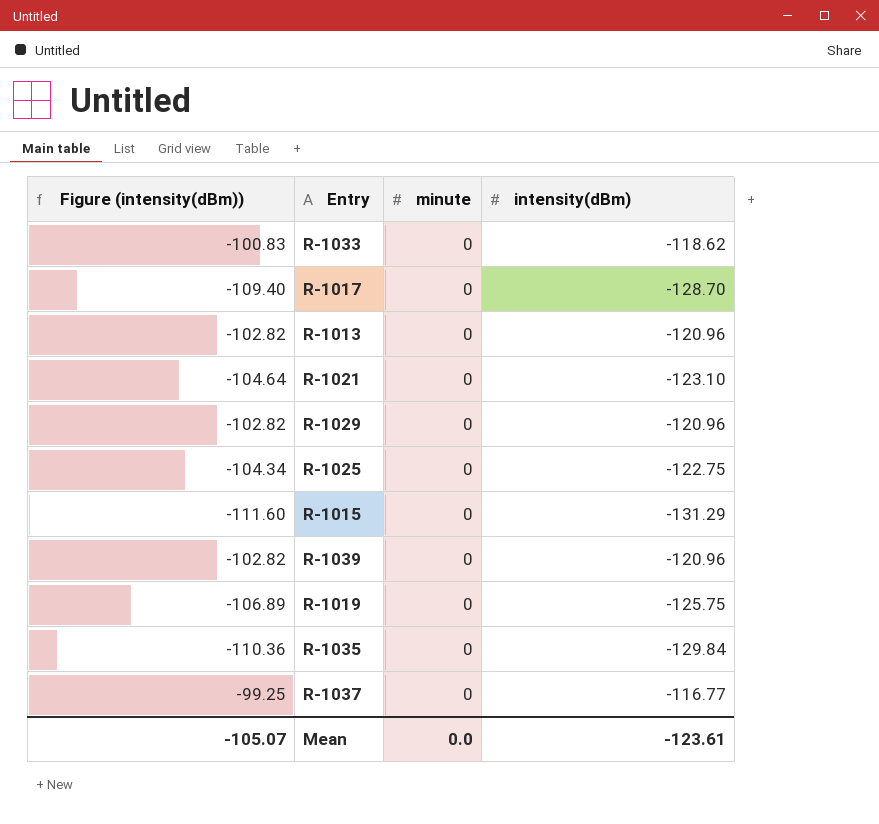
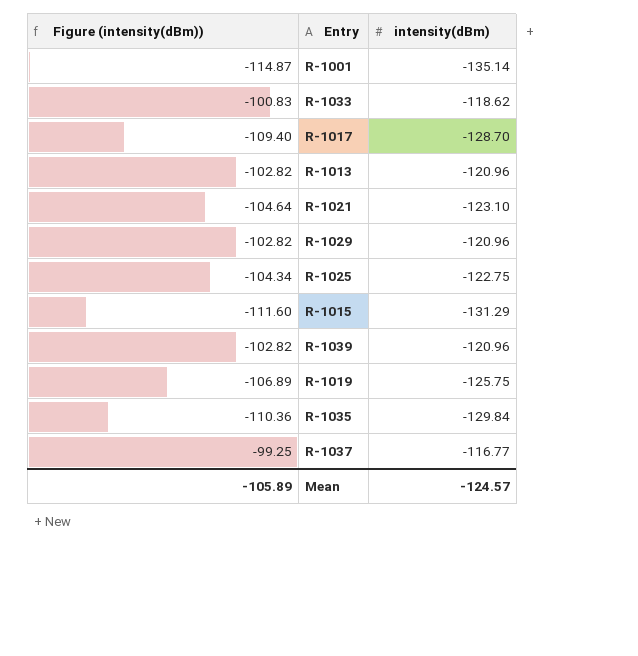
column minute | position: 3 -> none
row R-1001: none -> -114.87 | -135.14
Mean | Figure (intensity(dBm)): -105.07 -> -105.89
Mean | intensity(dBm): -123.61 -> -124.57

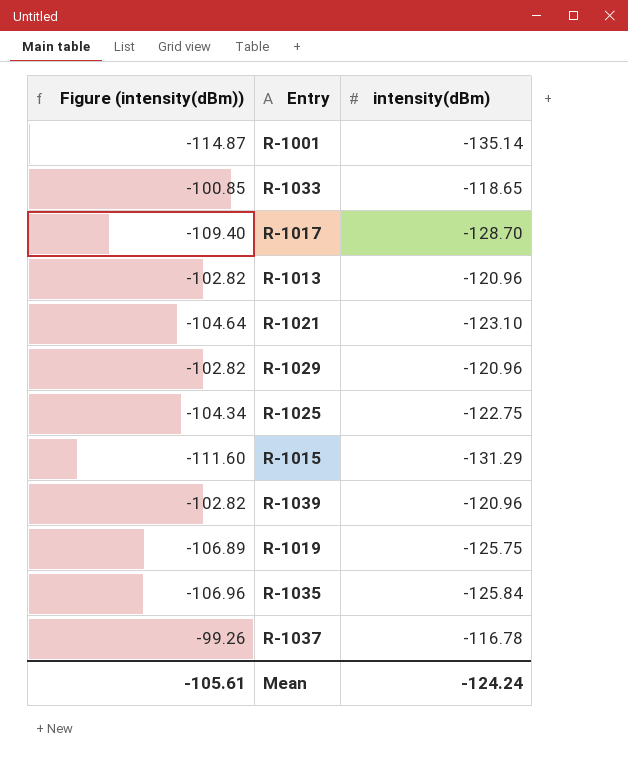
R-1033 | Figure (intensity(dBm)): -100.83 -> -100.85
R-1033 | intensity(dBm): -118.62 -> -118.65
R-1035 | Figure (intensity(dBm)): -110.36 -> -106.96
R-1035 | intensity(dBm): -129.84 -> -125.84
R-1037 | Figure (intensity(dBm)): -99.25 -> -99.26
R-1037 | intensity(dBm): -116.77 -> -116.78
Mean | Figure (intensity(dBm)): -105.89 -> -105.61
Mean | intensity(dBm): -124.57 -> -124.24

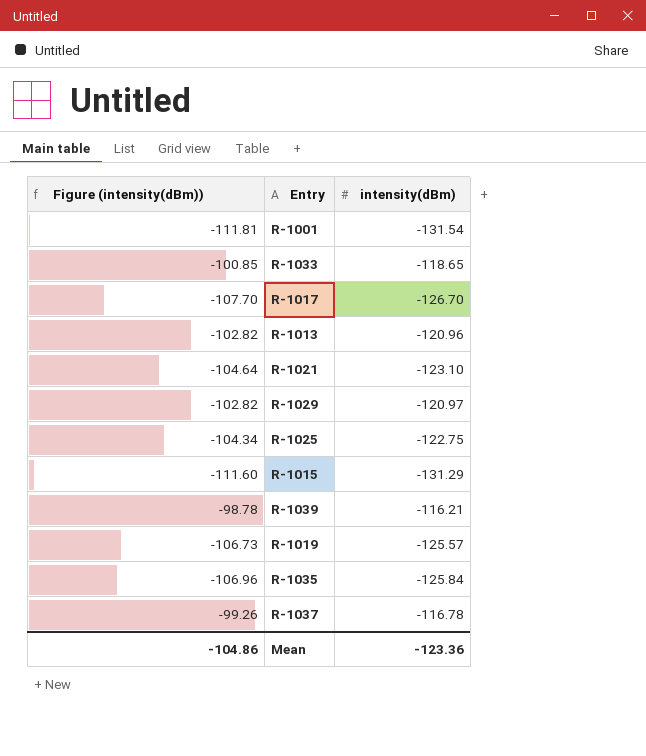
R-1001 | Figure (intensity(dBm)): -114.87 -> -111.81
R-1001 | intensity(dBm): -135.14 -> -131.54
R-1017 | Figure (intensity(dBm)): -109.40 -> -107.70
R-1017 | intensity(dBm): -128.70 -> -126.70
R-1029 | intensity(dBm): -120.96 -> -120.97
R-1039 | Figure (intensity(dBm)): -102.82 -> -98.78
R-1039 | intensity(dBm): -120.96 -> -116.21
R-1019 | Figure (intensity(dBm)): -106.89 -> -106.73
R-1019 | intensity(dBm): -125.75 -> -125.57
Mean | Figure (intensity(dBm)): -105.61 -> -104.86
Mean | intensity(dBm): -124.24 -> -123.36

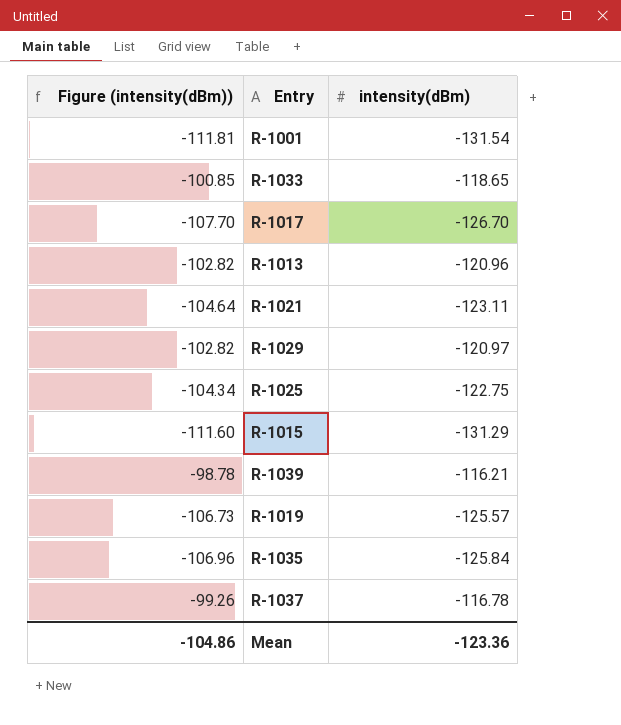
R-1021 | intensity(dBm): -123.10 -> -123.11

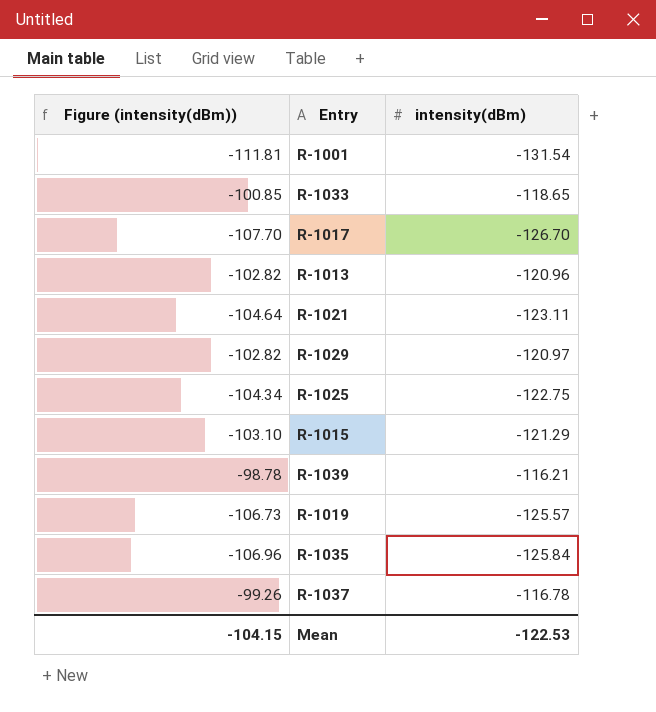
R-1015 | Figure (intensity(dBm)): -111.60 -> -103.10
R-1015 | intensity(dBm): -131.29 -> -121.29
Mean | Figure (intensity(dBm)): -104.86 -> -104.15
Mean | intensity(dBm): -123.36 -> -122.53

